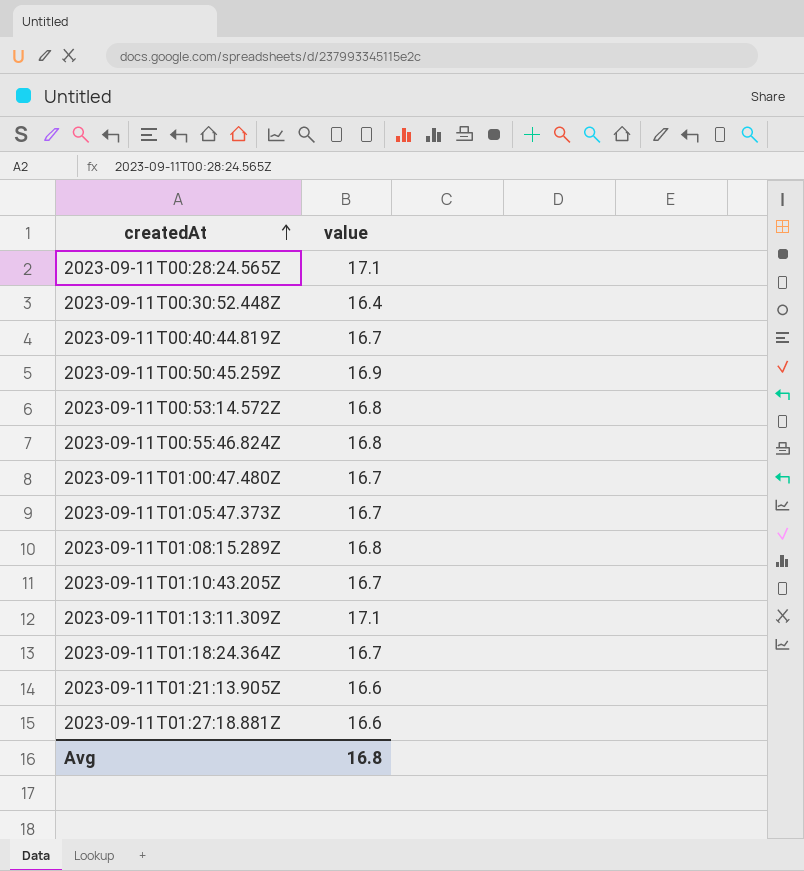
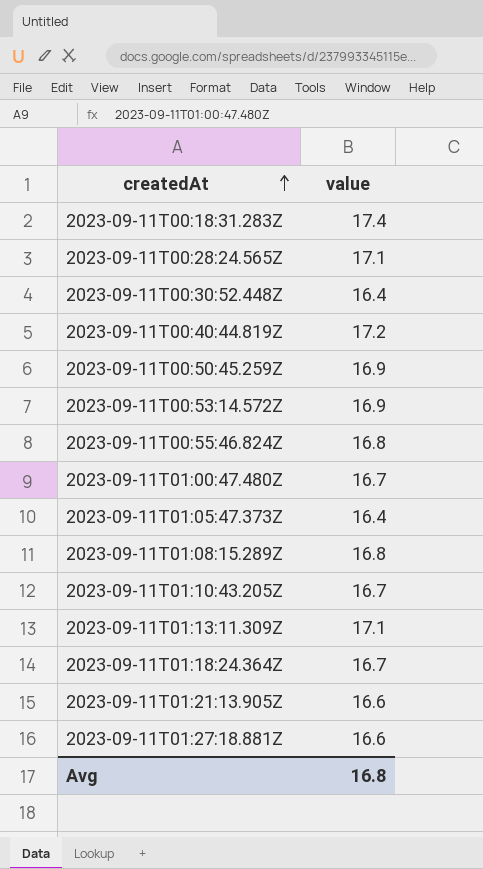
row 2023-09-11T00:18:31.283Z: none -> 17.4
2023-09-11T00:40:44.819Z | value: 16.7 -> 17.2
2023-09-11T00:53:14.572Z | value: 16.8 -> 16.9
2023-09-11T01:05:47.373Z | value: 16.7 -> 16.4

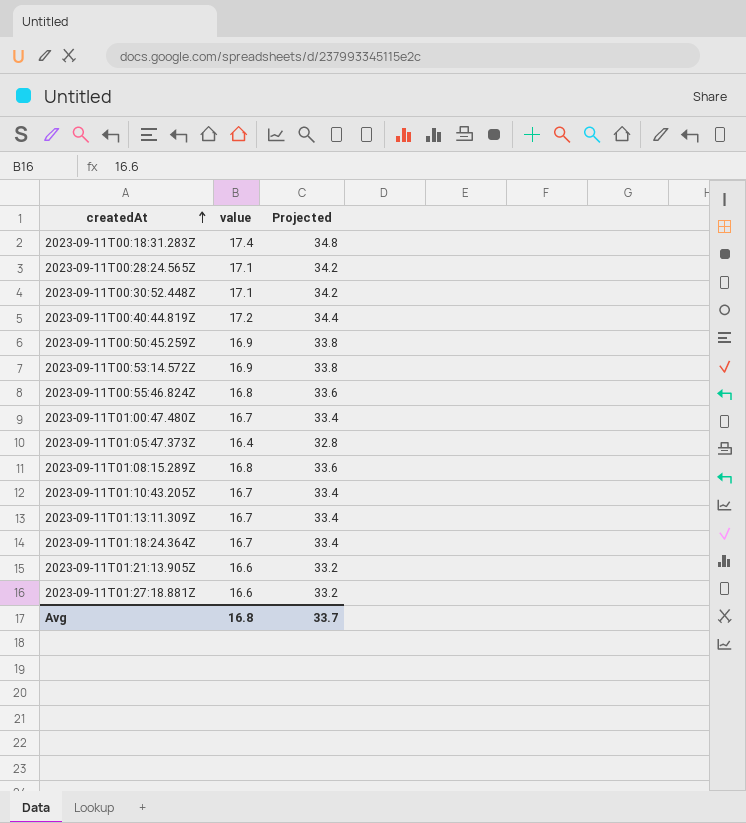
column Projected | formula: none -> [value] * 2
2023-09-11T00:30:52.448Z | value: 16.4 -> 17.1
2023-09-11T01:13:11.309Z | value: 17.1 -> 16.7

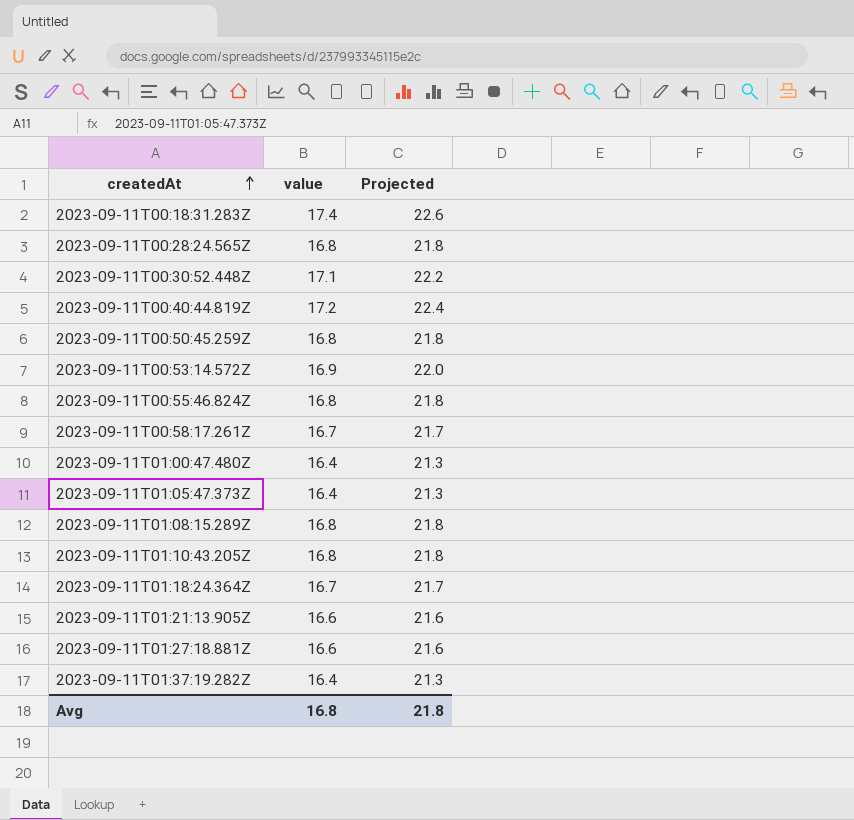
column Projected | formula: [value] * 2 -> [value] * 1.3
row 2023-09-11T01:13:11.309Z: 16.7 | 33.4 -> none
2023-09-11T00:28:24.565Z | value: 17.1 -> 16.8
2023-09-11T00:50:45.259Z | value: 16.9 -> 16.8
row 2023-09-11T00:58:17.261Z: none -> 16.7 | 21.7
2023-09-11T01:00:47.480Z | value: 16.7 -> 16.4
2023-09-11T01:10:43.205Z | value: 16.7 -> 16.8
row 2023-09-11T01:37:19.282Z: none -> 16.4 | 21.3
Avg | Projected: 33.7 -> 21.8

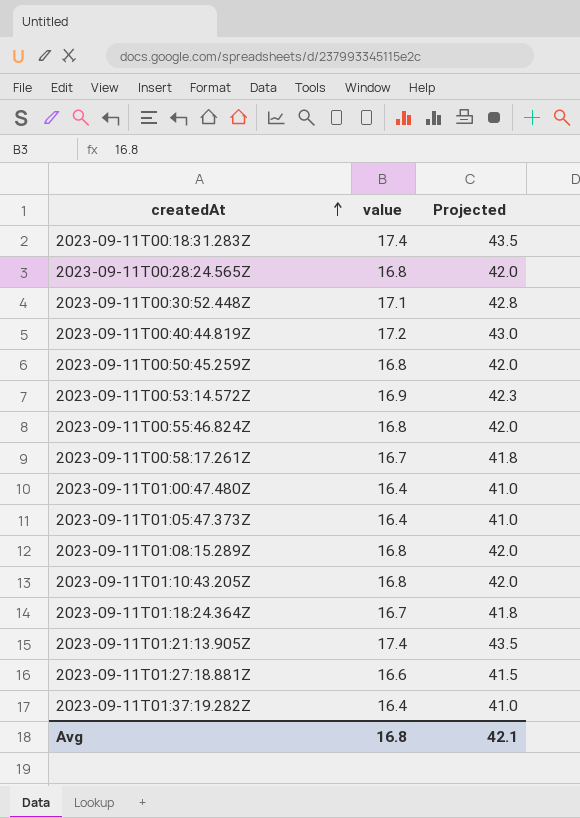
column Projected | formula: [value] * 1.3 -> [value] * 2.5
2023-09-11T01:21:13.905Z | value: 16.6 -> 17.4
Avg | Projected: 21.8 -> 42.1

